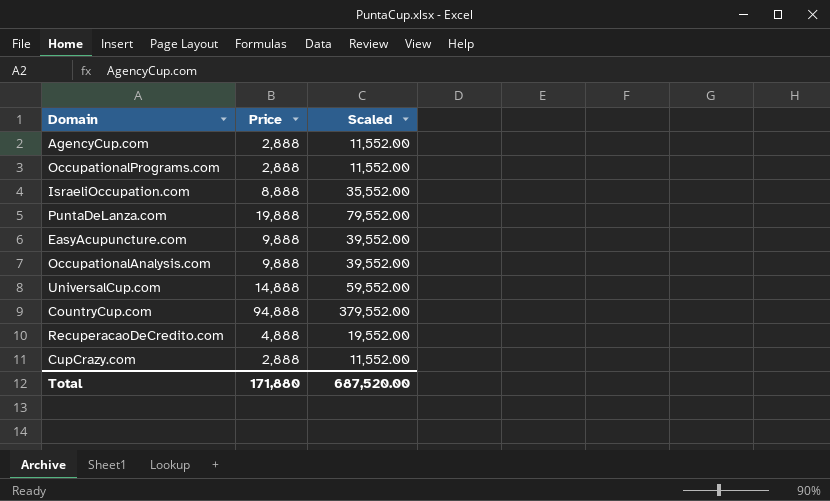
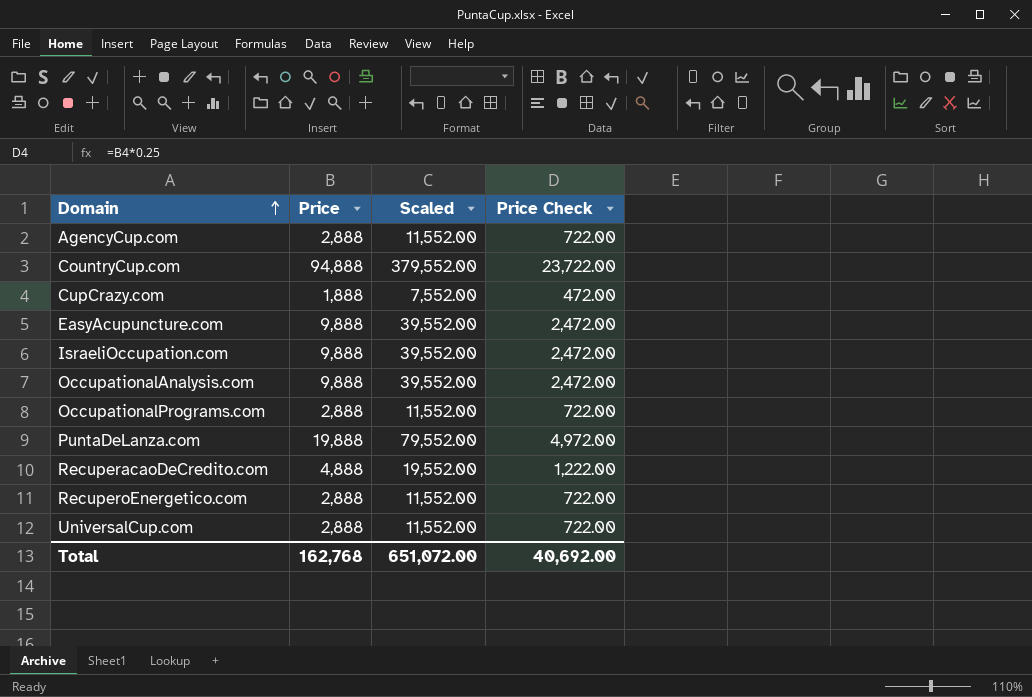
row order: none -> Domain ascending
column Price Check | formula: none -> [Price] * 0.25
CupCrazy.com | Price: 2,888 -> 1,888
CupCrazy.com | Scaled: 11,552.00 -> 7,552.00
IsraeliOccupation.com | Price: 8,888 -> 9,888
IsraeliOccupation.com | Scaled: 35,552.00 -> 39,552.00
row RecuperoEnergetico.com: none -> 2,888 | 11,552.00 | 722.00
UniversalCup.com | Price: 14,888 -> 2,888
UniversalCup.com | Scaled: 59,552.00 -> 11,552.00
Total | Price: 171,880 -> 162,768
Total | Scaled: 687,520.00 -> 651,072.00

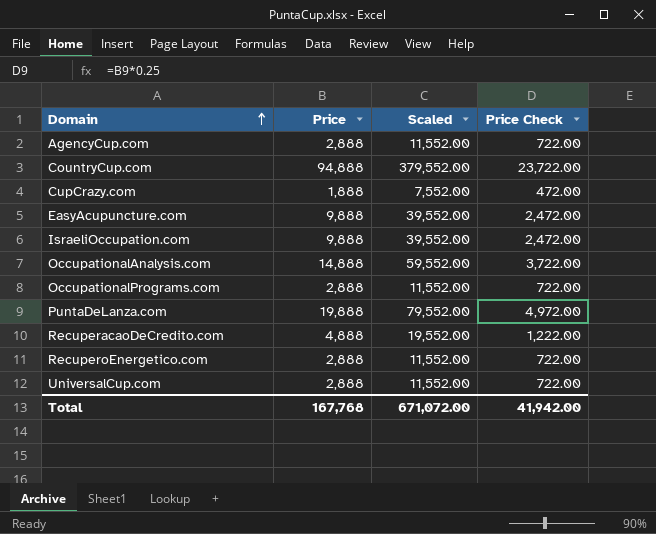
OccupationalAnalysis.com | Price: 9,888 -> 14,888
OccupationalAnalysis.com | Scaled: 39,552.00 -> 59,552.00
OccupationalAnalysis.com | Price Check: 2,472.00 -> 3,722.00
Total | Price: 162,768 -> 167,768
Total | Scaled: 651,072.00 -> 671,072.00
Total | Price Check: 40,692.00 -> 41,942.00

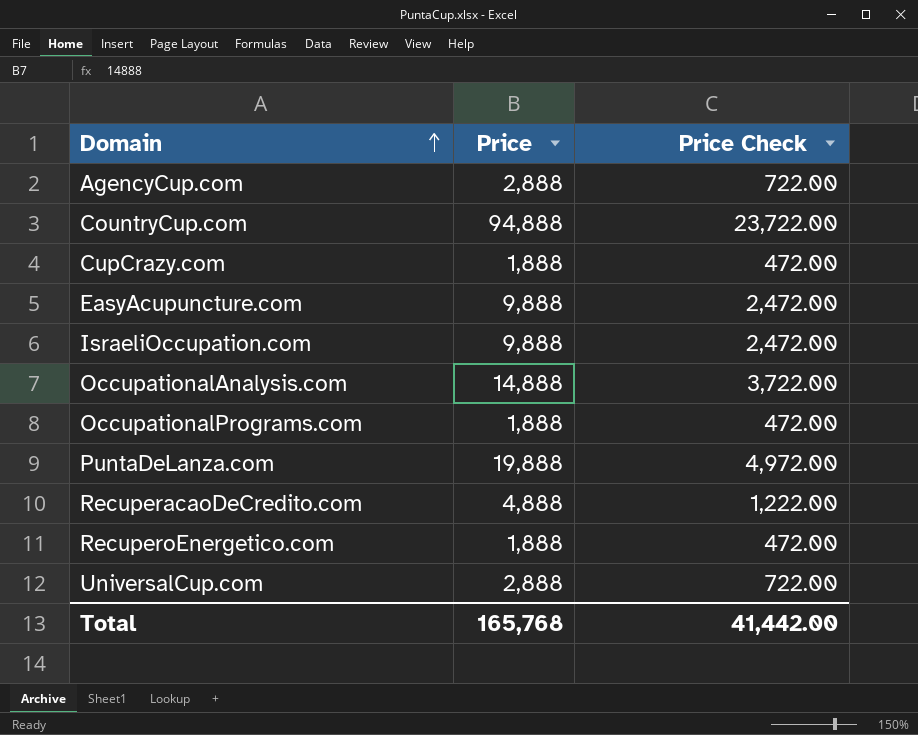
column Scaled | formula: [Price] * 4 -> none
OccupationalPrograms.com | Price: 2,888 -> 1,888
OccupationalPrograms.com | Price Check: 722.00 -> 472.00
RecuperoEnergetico.com | Price: 2,888 -> 1,888
RecuperoEnergetico.com | Price Check: 722.00 -> 472.00
Total | Price: 167,768 -> 165,768
Total | Price Check: 41,942.00 -> 41,442.00

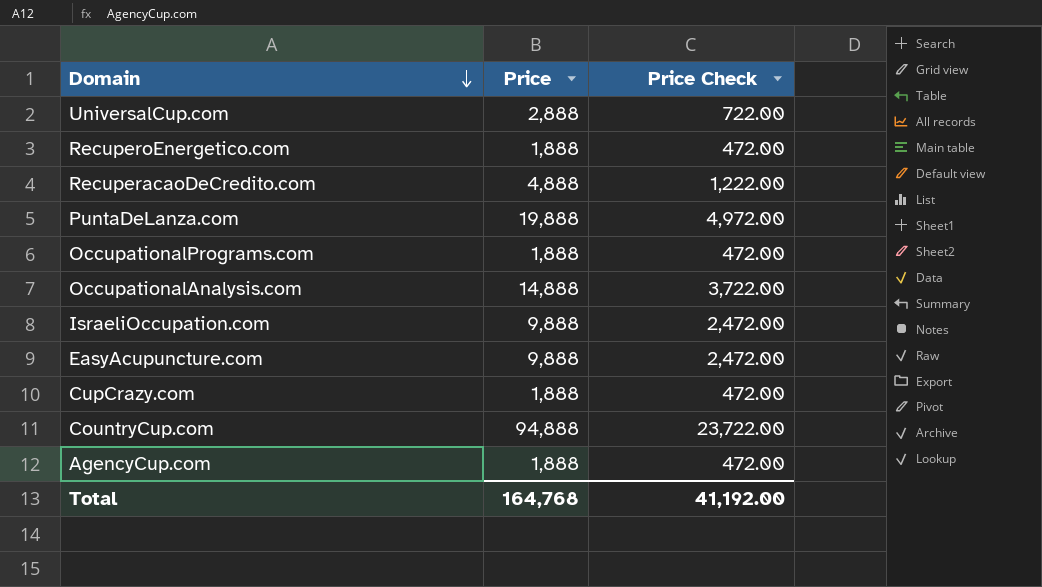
row order: Domain ascending -> Domain descending
AgencyCup.com | Price: 2,888 -> 1,888
AgencyCup.com | Price Check: 722.00 -> 472.00
Total | Price: 165,768 -> 164,768
Total | Price Check: 41,442.00 -> 41,192.00

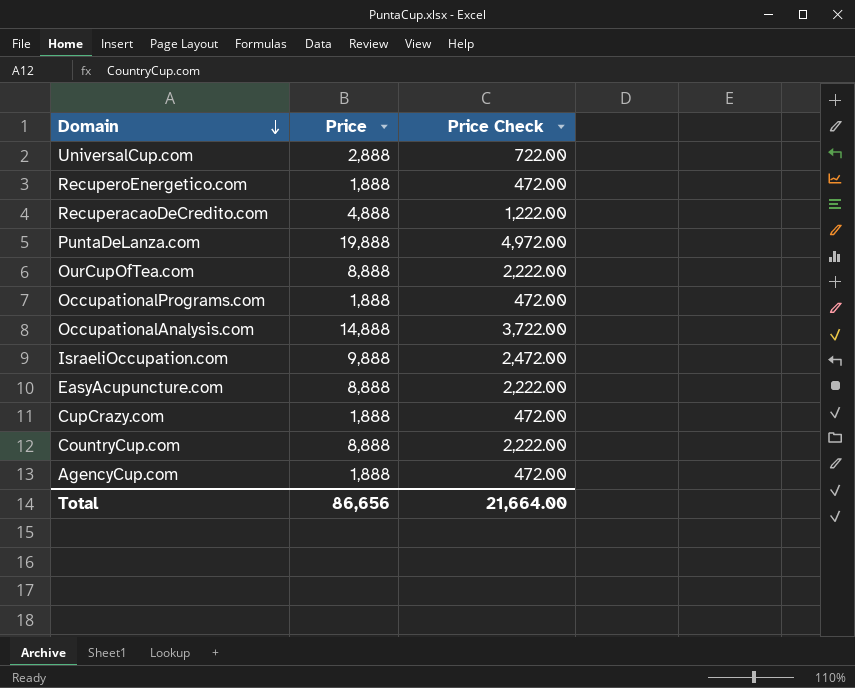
row OurCupOfTea.com: none -> 8,888 | 2,222.00
EasyAcupuncture.com | Price: 9,888 -> 8,888
EasyAcupuncture.com | Price Check: 2,472.00 -> 2,222.00
CountryCup.com | Price: 94,888 -> 8,888
CountryCup.com | Price Check: 23,722.00 -> 2,222.00
Total | Price: 164,768 -> 86,656
Total | Price Check: 41,192.00 -> 21,664.00

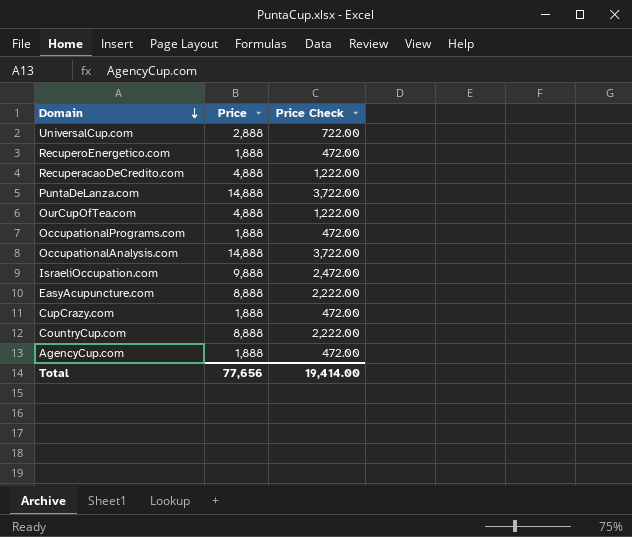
PuntaDeLanza.com | Price: 19,888 -> 14,888
PuntaDeLanza.com | Price Check: 4,972.00 -> 3,722.00
OurCupOfTea.com | Price: 8,888 -> 4,888
OurCupOfTea.com | Price Check: 2,222.00 -> 1,222.00
Total | Price: 86,656 -> 77,656
Total | Price Check: 21,664.00 -> 19,414.00

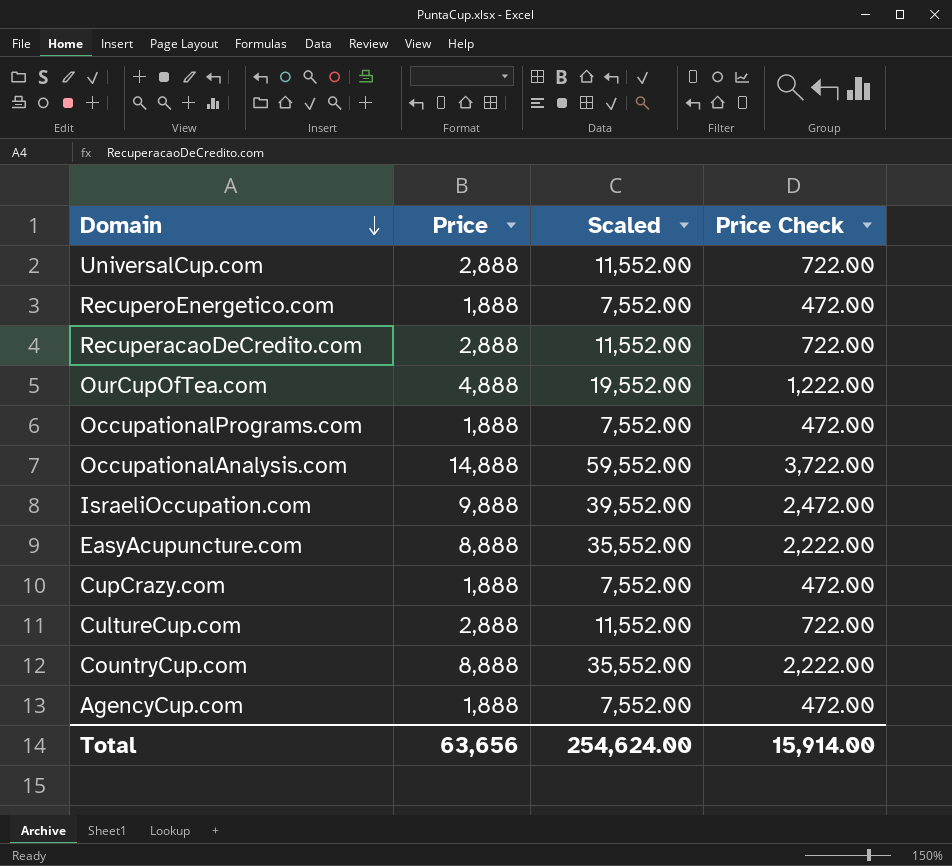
column Scaled | formula: none -> [Price] * 4
row PuntaDeLanza.com: 14,888 | 3,722.00 -> none
RecuperacaoDeCredito.com | Price: 4,888 -> 2,888
RecuperacaoDeCredito.com | Price Check: 1,222.00 -> 722.00
row CultureCup.com: none -> 2,888 | 11,552.00 | 722.00
Total | Price: 77,656 -> 63,656
Total | Price Check: 19,414.00 -> 15,914.00

